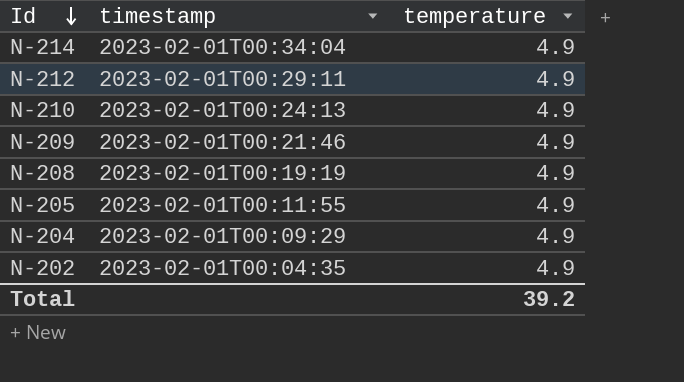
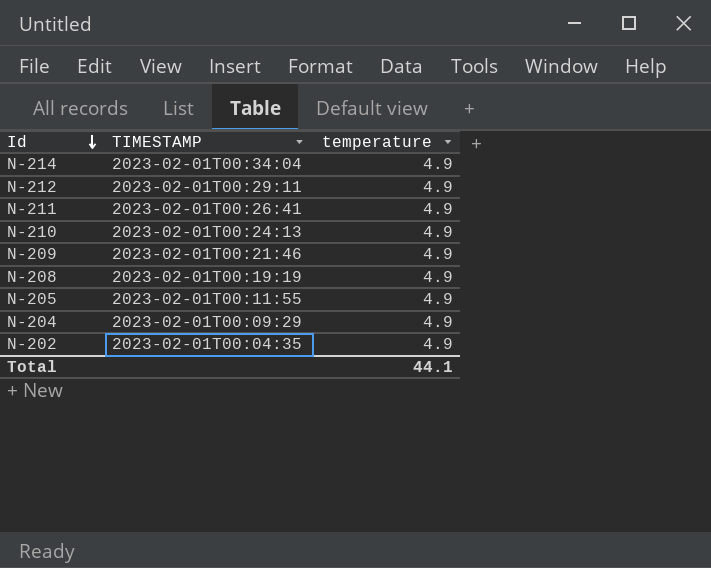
column name: timestamp -> TIMESTAMP
row N-211: none -> 2023-02-01T00:26:41 | 4.9
Total | temperature: 39.2 -> 44.1

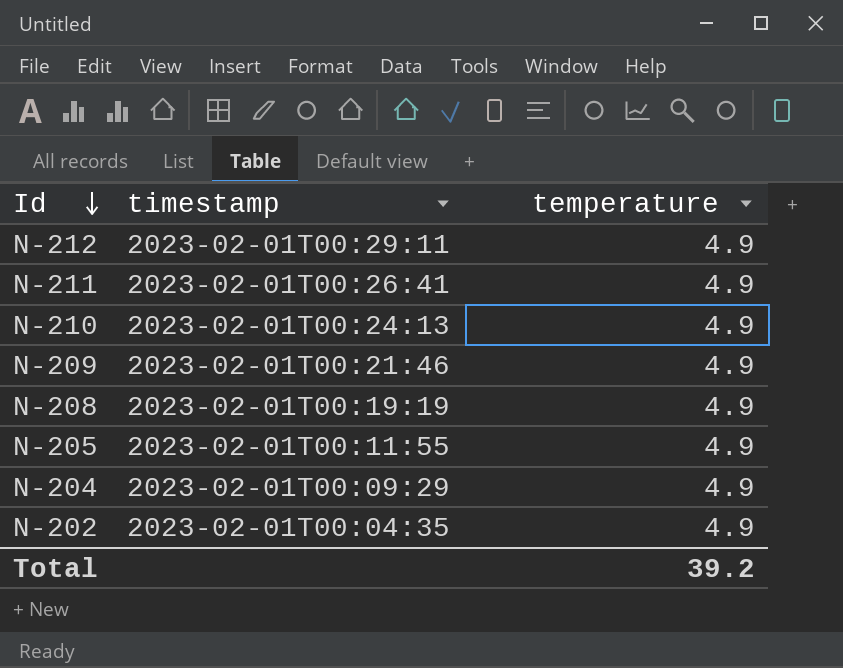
column name: TIMESTAMP -> timestamp
row N-214: 2023-02-01T00:34:04 | 4.9 -> none
Total | temperature: 44.1 -> 39.2

